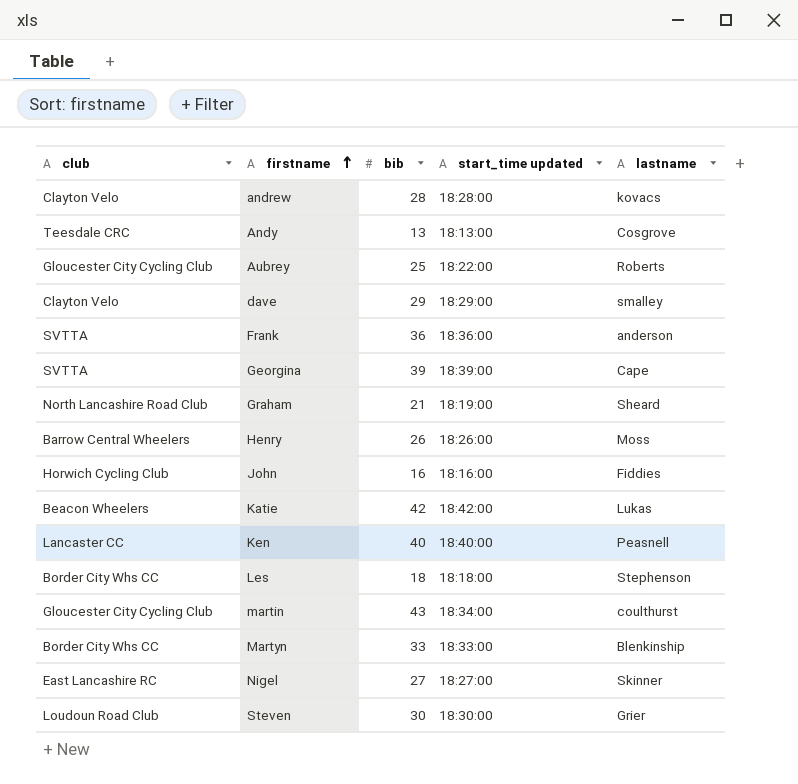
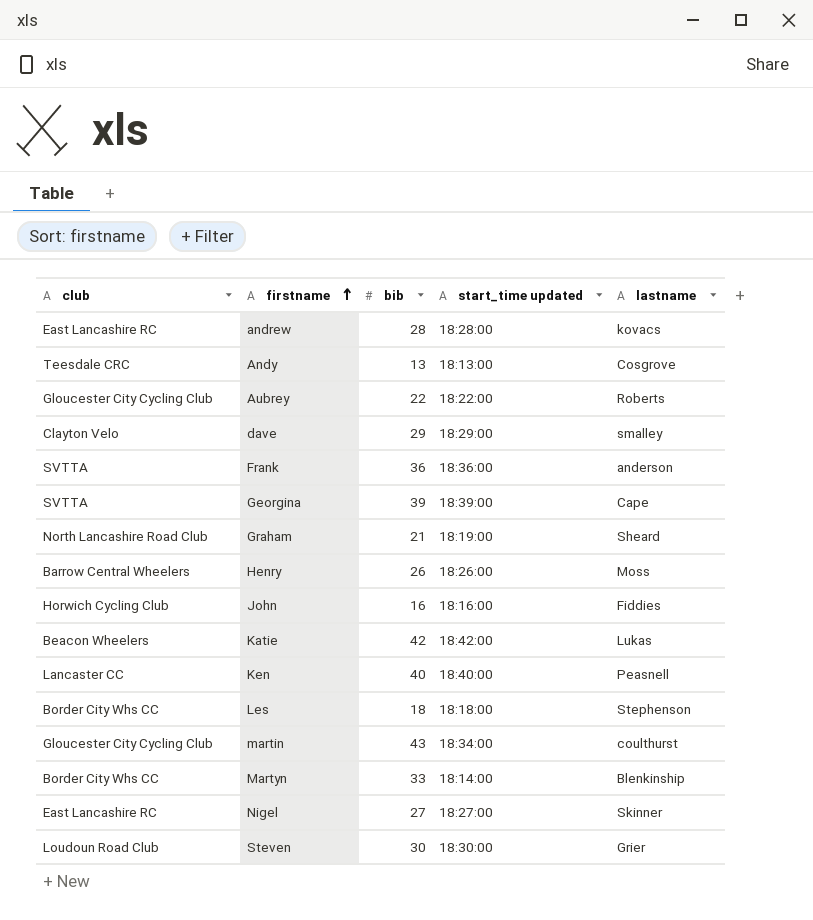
andrew | club: Clayton Velo -> East Lancashire RC
Aubrey | bib: 25 -> 22
Martyn | start_time updated: 18:33:00 -> 18:14:00

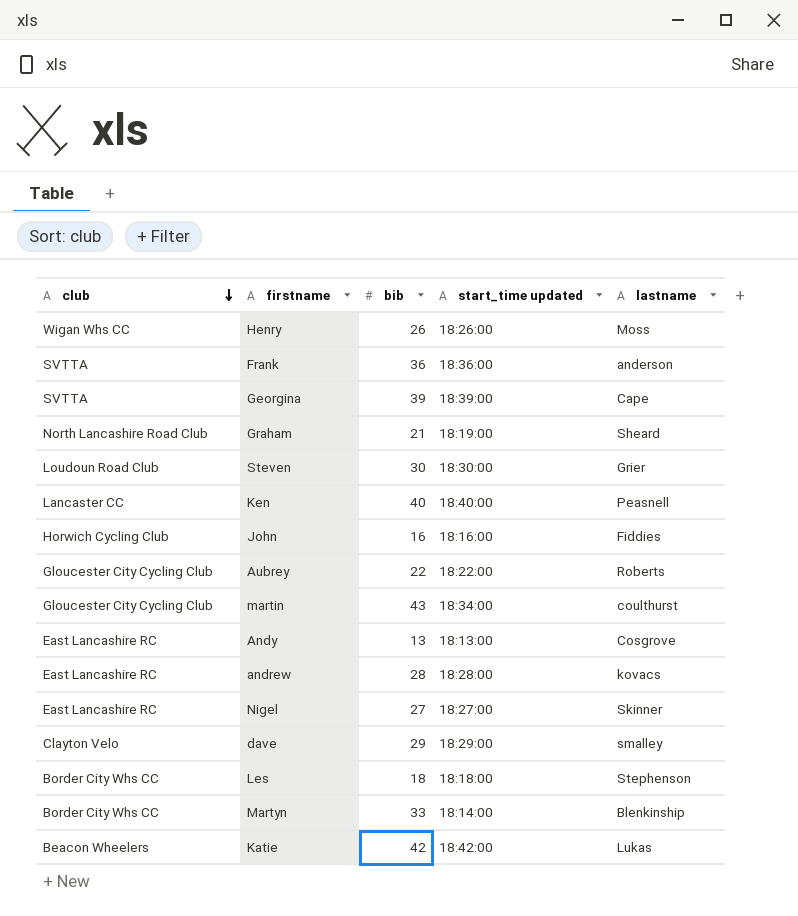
row order: firstname ascending -> club descending
Henry | club: Barrow Central Wheelers -> Wigan Whs CC
Andy | club: Teesdale CRC -> East Lancashire RC

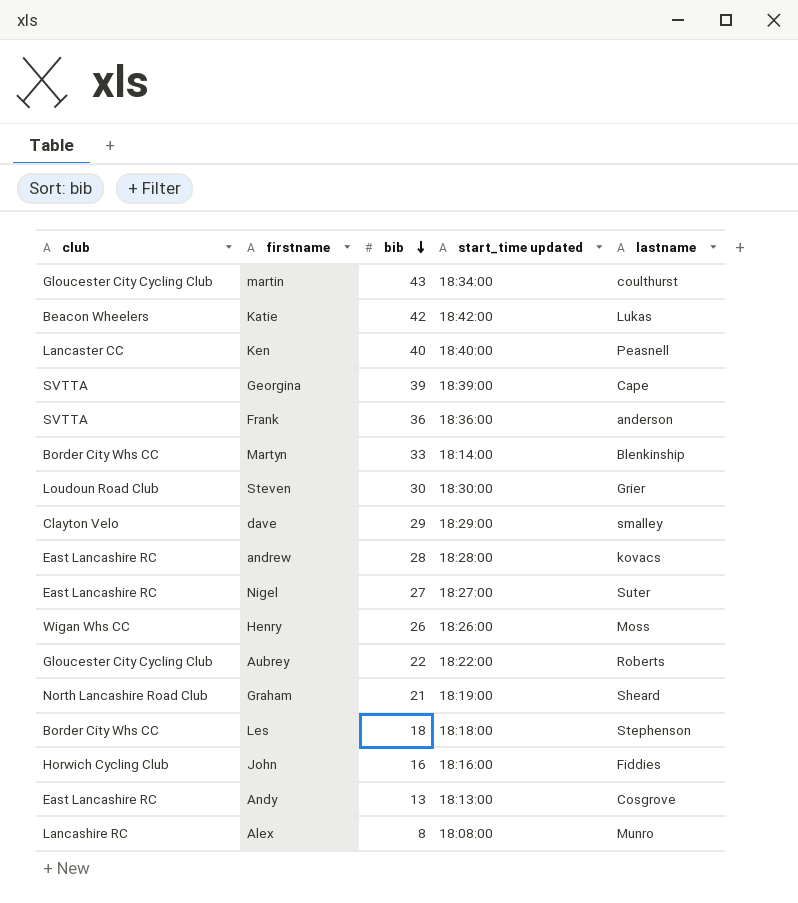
row order: club descending -> bib descending
Nigel | lastname: Skinner -> Suter
row Alex: none -> Lancashire RC | 8 | 18:08:00 | Munro

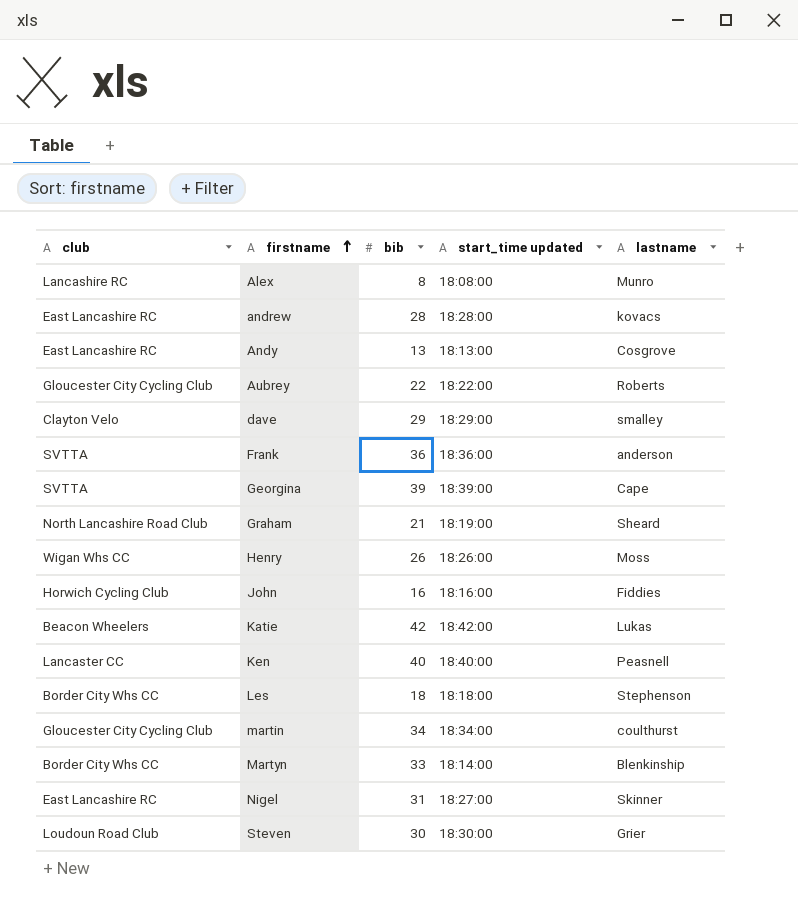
row order: bib descending -> firstname ascending
martin | bib: 43 -> 34
Nigel | bib: 27 -> 31
Nigel | lastname: Suter -> Skinner

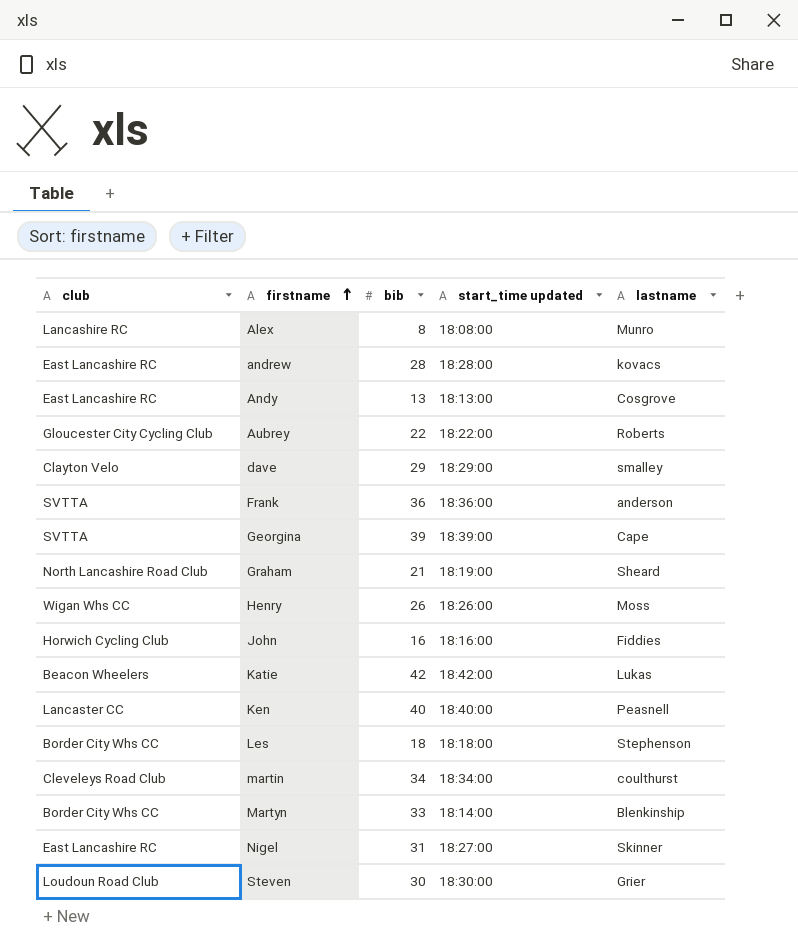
martin | club: Gloucester City Cycling Club -> Cleveleys Road Club

